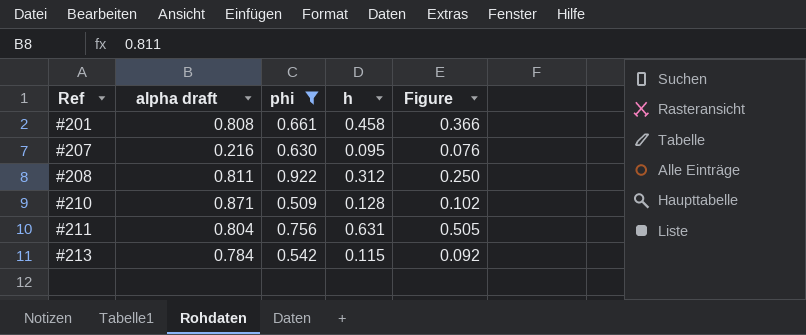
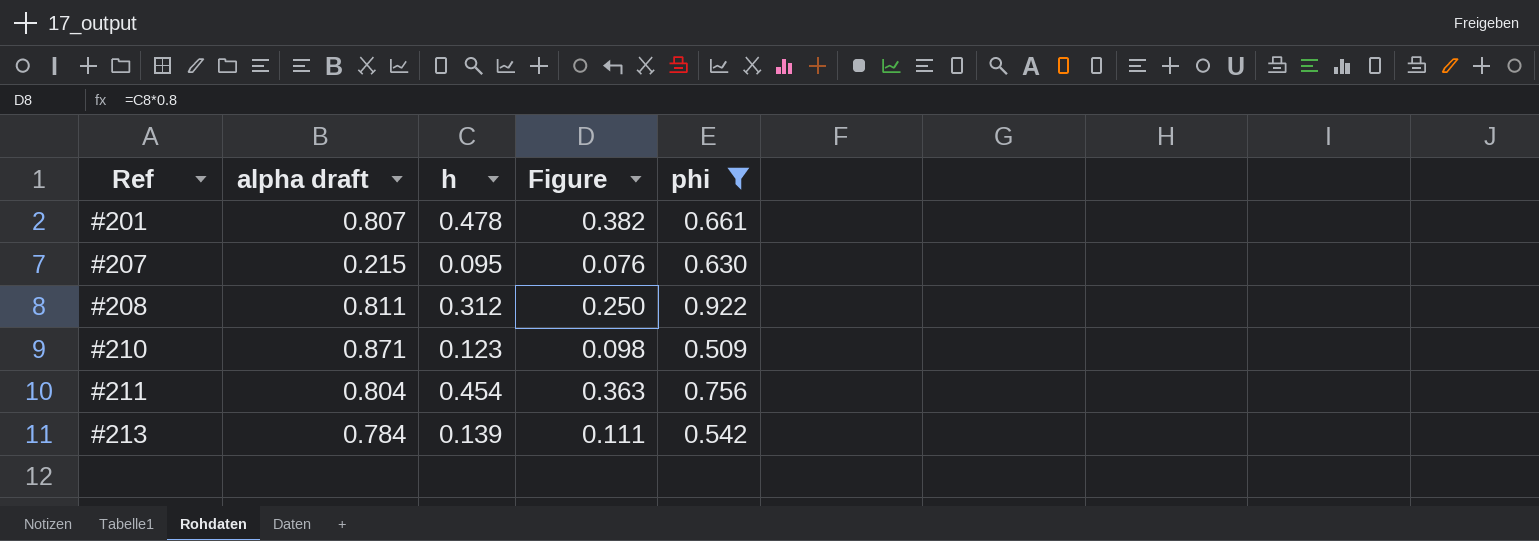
column phi | position: 3 -> 5
#201 | alpha draft: 0.808 -> 0.807
#201 | h: 0.458 -> 0.478
#201 | Figure: 0.366 -> 0.382
#207 | alpha draft: 0.216 -> 0.215
#210 | h: 0.128 -> 0.123
#210 | Figure: 0.102 -> 0.098
#211 | h: 0.631 -> 0.454
#211 | Figure: 0.505 -> 0.363
#213 | h: 0.115 -> 0.139
#213 | Figure: 0.092 -> 0.111

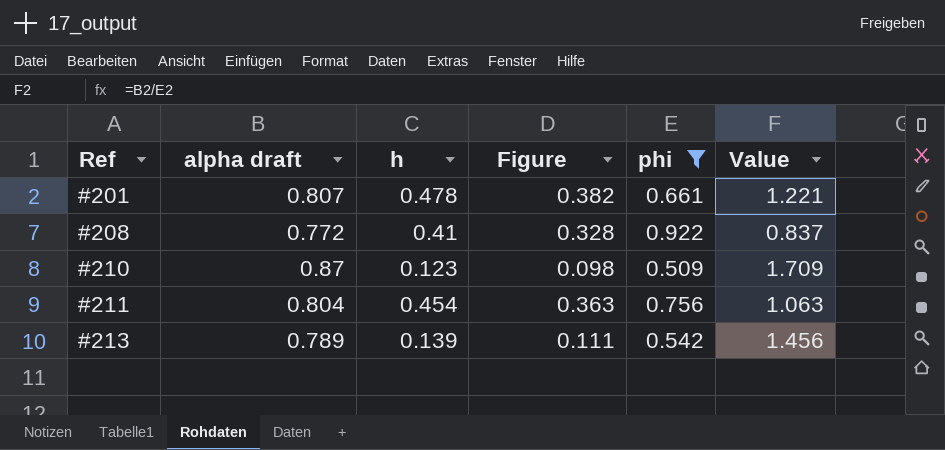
column Value | formula: none -> [alpha draft] / [phi]
row #207: 0.215 | 0.095 | 0.076 | 0.630 -> none
#208 | alpha draft: 0.811 -> 0.772
#208 | h: 0.312 -> 0.41
#208 | Figure: 0.250 -> 0.328
#210 | alpha draft: 0.871 -> 0.87
#213 | alpha draft: 0.784 -> 0.789

